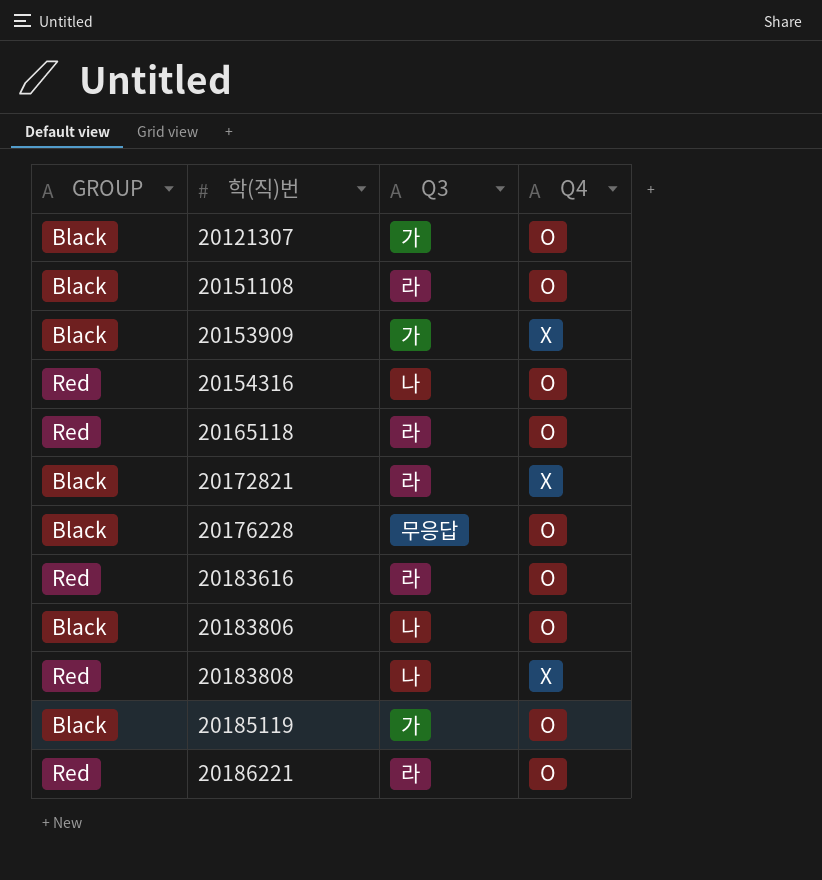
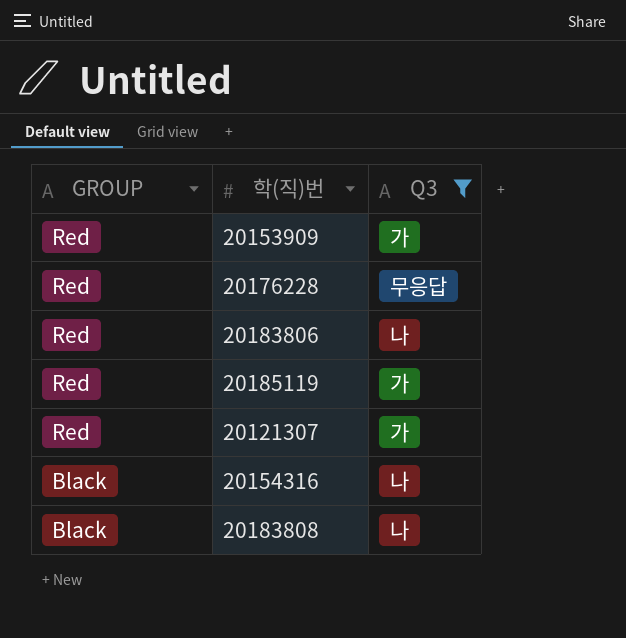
filter: none -> Q3 != 라
row order: 학(직)번 ascending -> GROUP descending
column Q4 | position: 4 -> none
20153909 | GROUP: Black -> Red
20176228 | GROUP: Black -> Red
20183806 | GROUP: Black -> Red
20185119 | GROUP: Black -> Red
20121307 | GROUP: Black -> Red
20154316 | GROUP: Red -> Black
20183808 | GROUP: Red -> Black

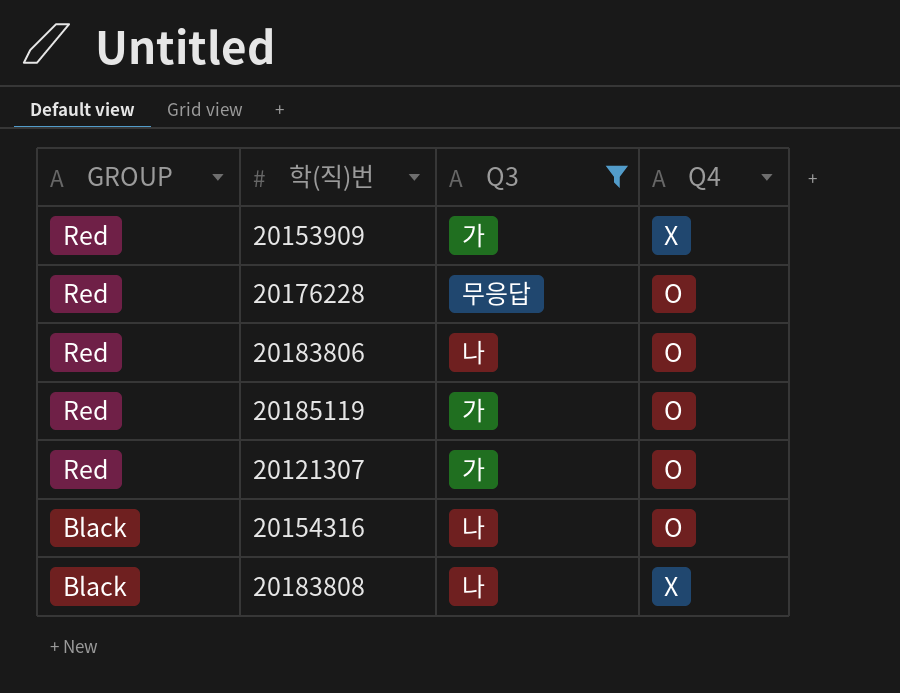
column Q4 | position: none -> 4

